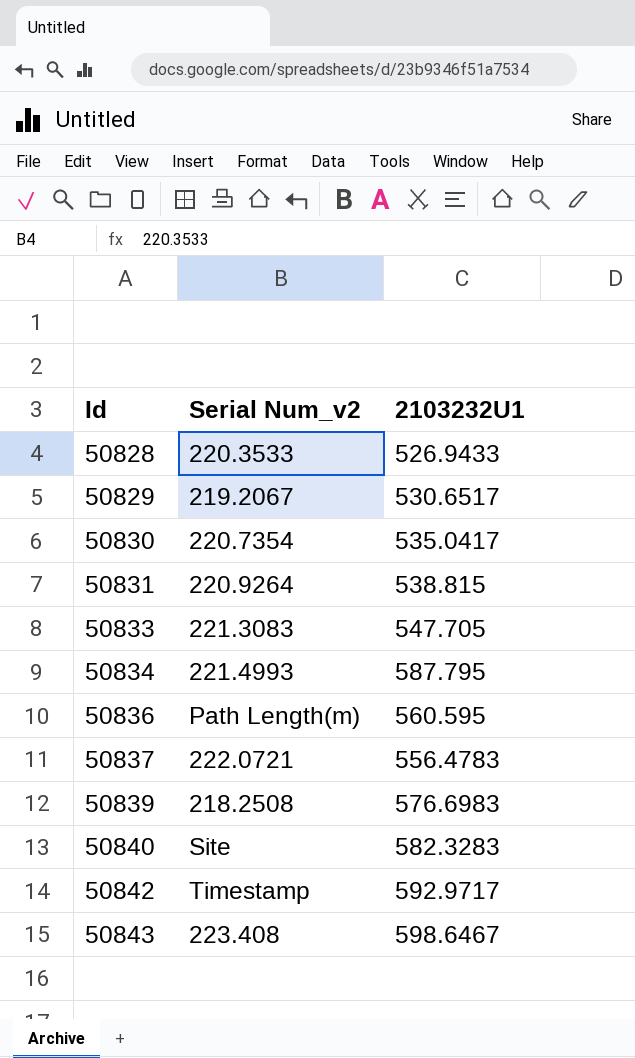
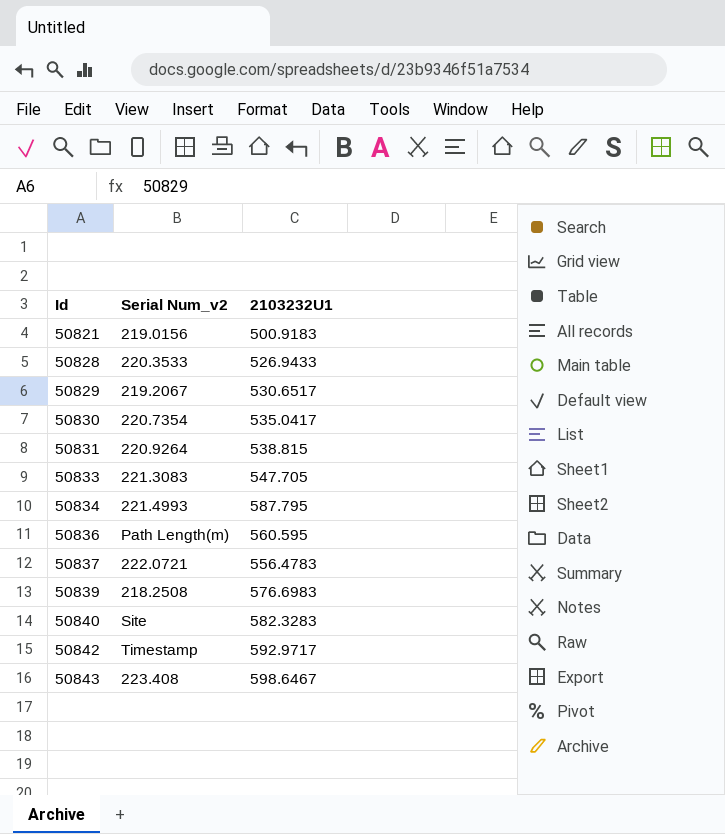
row 50821: none -> 219.0156 | 500.9183

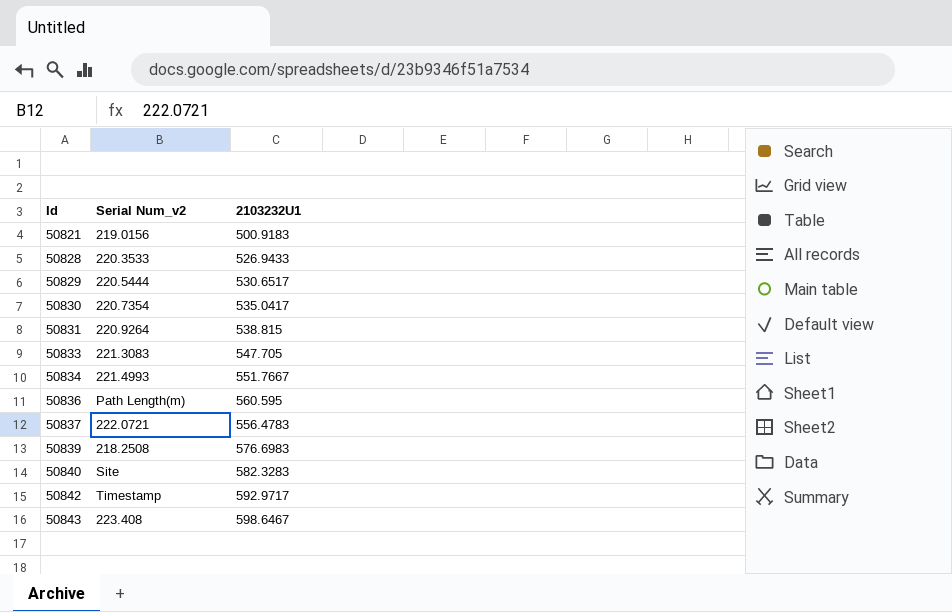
50829 | Serial Num_v2: 219.2067 -> 220.5444
50834 | 2103232U1: 587.795 -> 551.7667

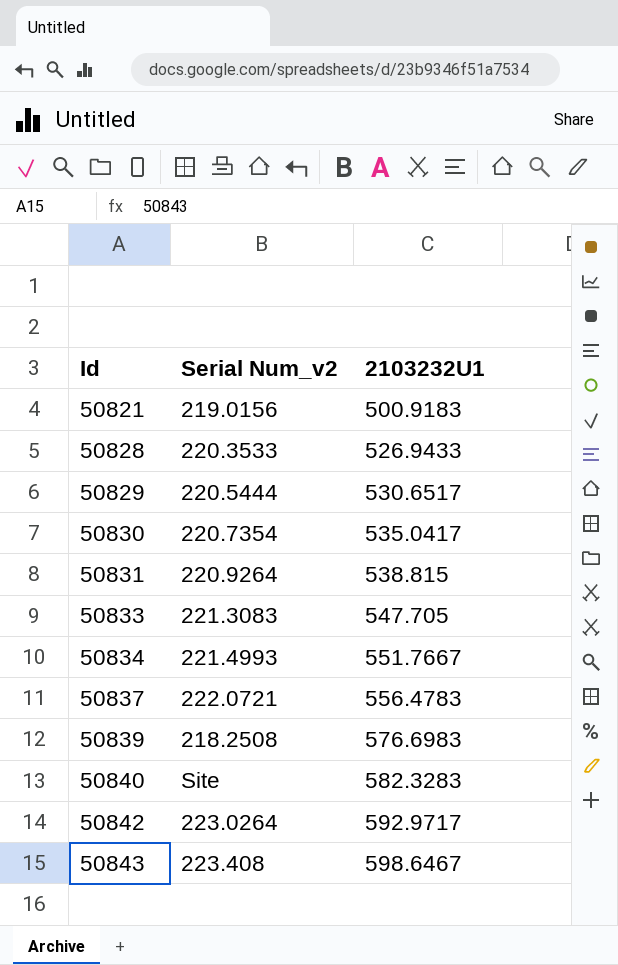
row 50836: Path Length(m) | 560.595 -> none
50842 | Serial Num_v2: Timestamp -> 223.0264

